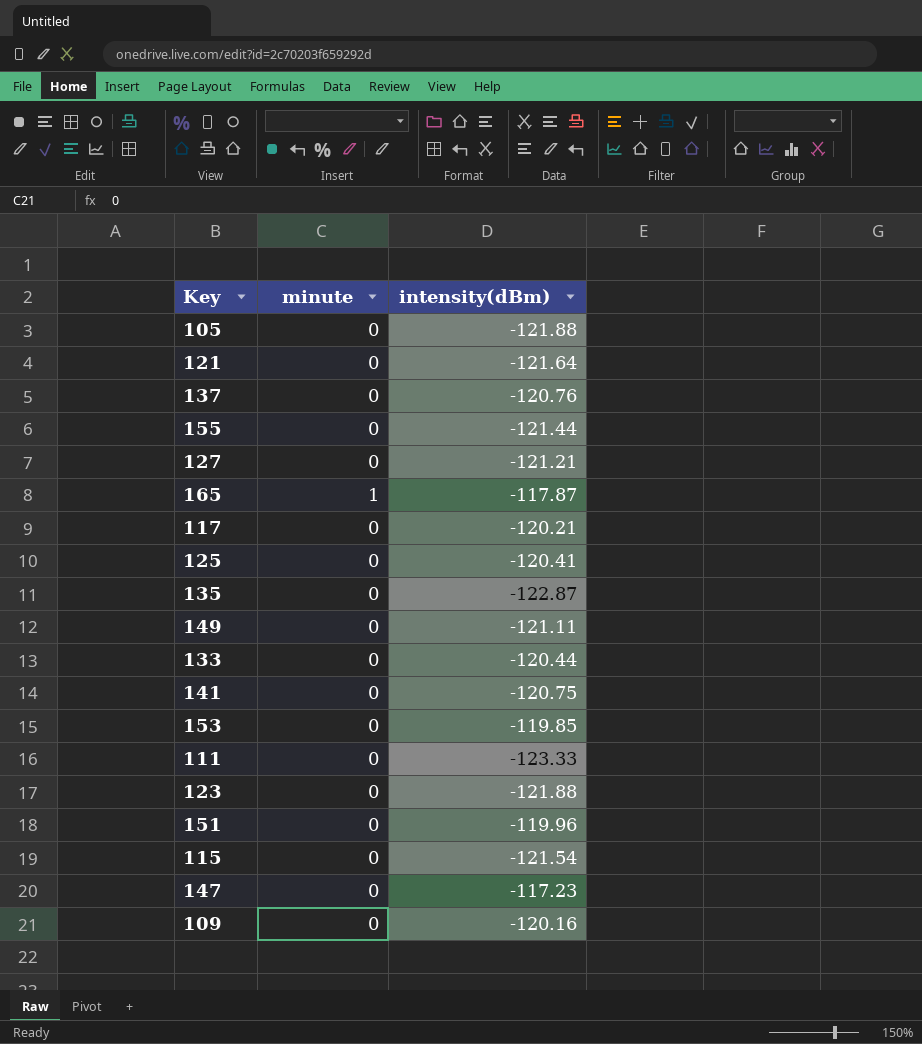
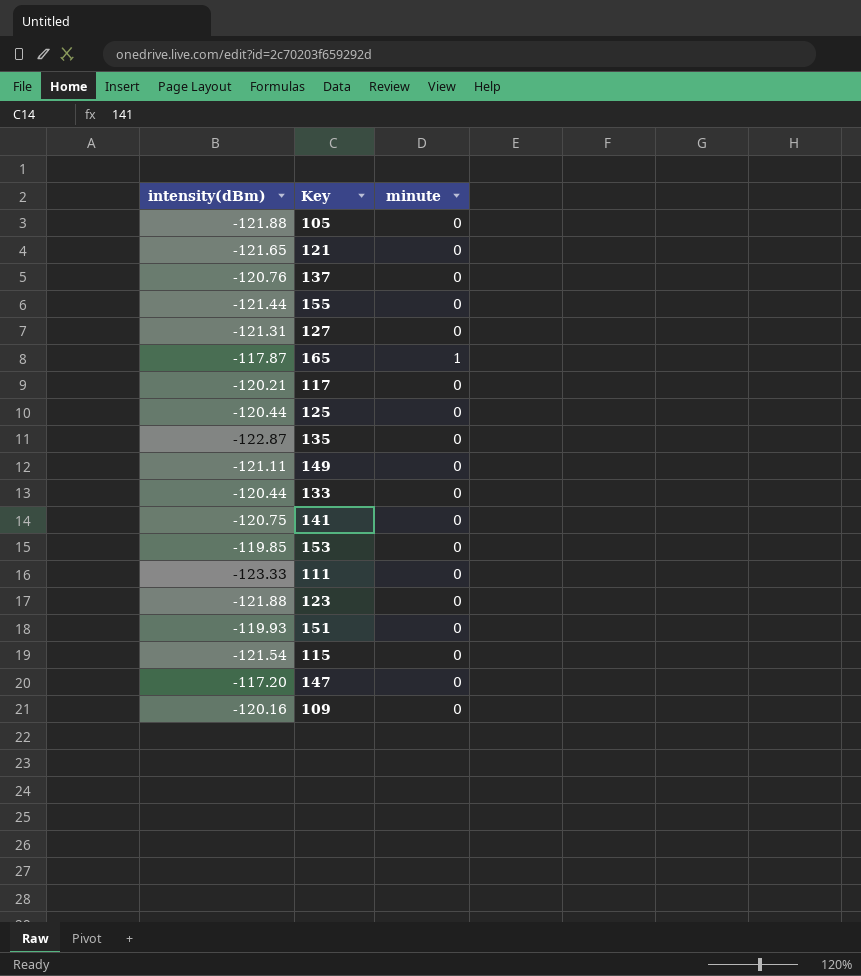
column intensity(dBm) | position: 3 -> 1
121 | intensity(dBm): -121.64 -> -121.65
127 | intensity(dBm): -121.21 -> -121.31
125 | intensity(dBm): -120.41 -> -120.44
151 | intensity(dBm): -119.96 -> -119.93
147 | intensity(dBm): -117.23 -> -117.20

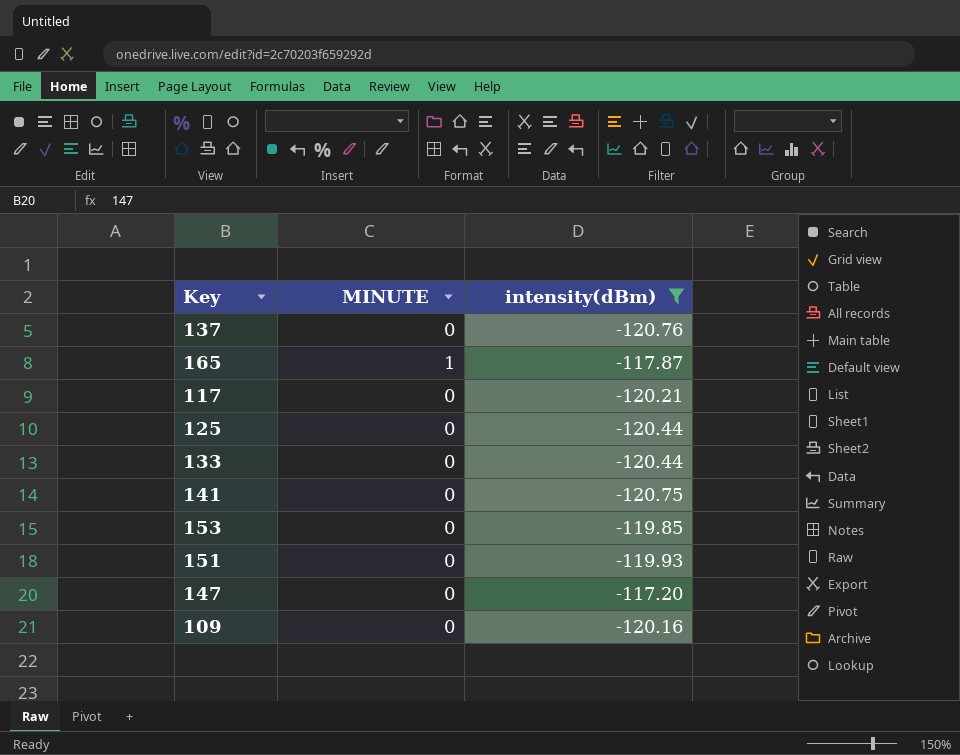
filter: none -> intensity(dBm) >= -120.76
column name: minute -> MINUTE
column intensity(dBm) | position: 1 -> 3

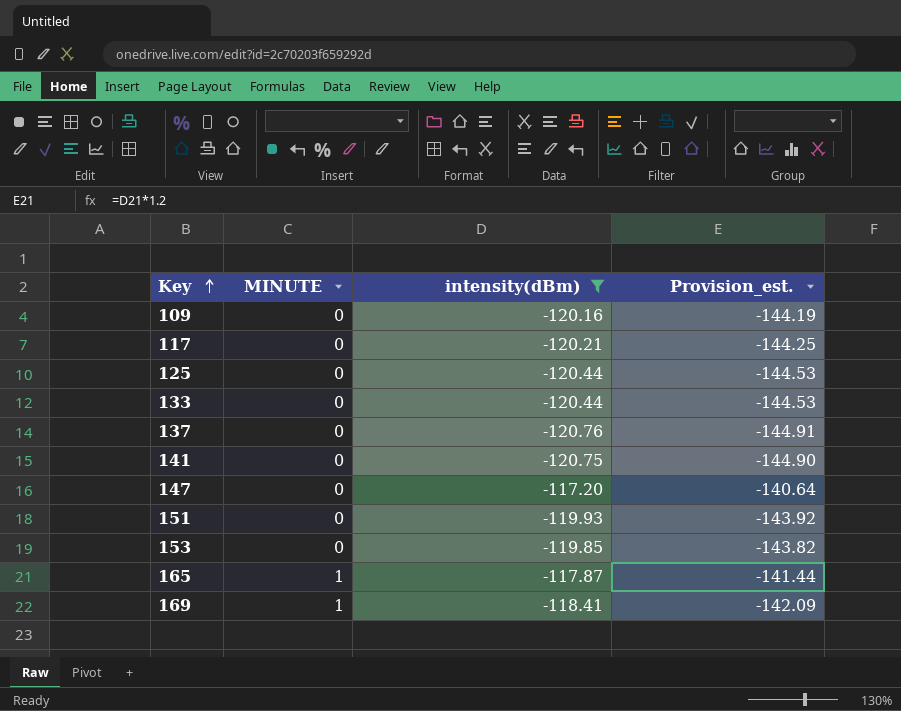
row order: none -> Key ascending
column Provision_est. | formula: none -> [intensity(dBm)] * 1.2
row 169: none -> 1 | -118.41 | -142.09

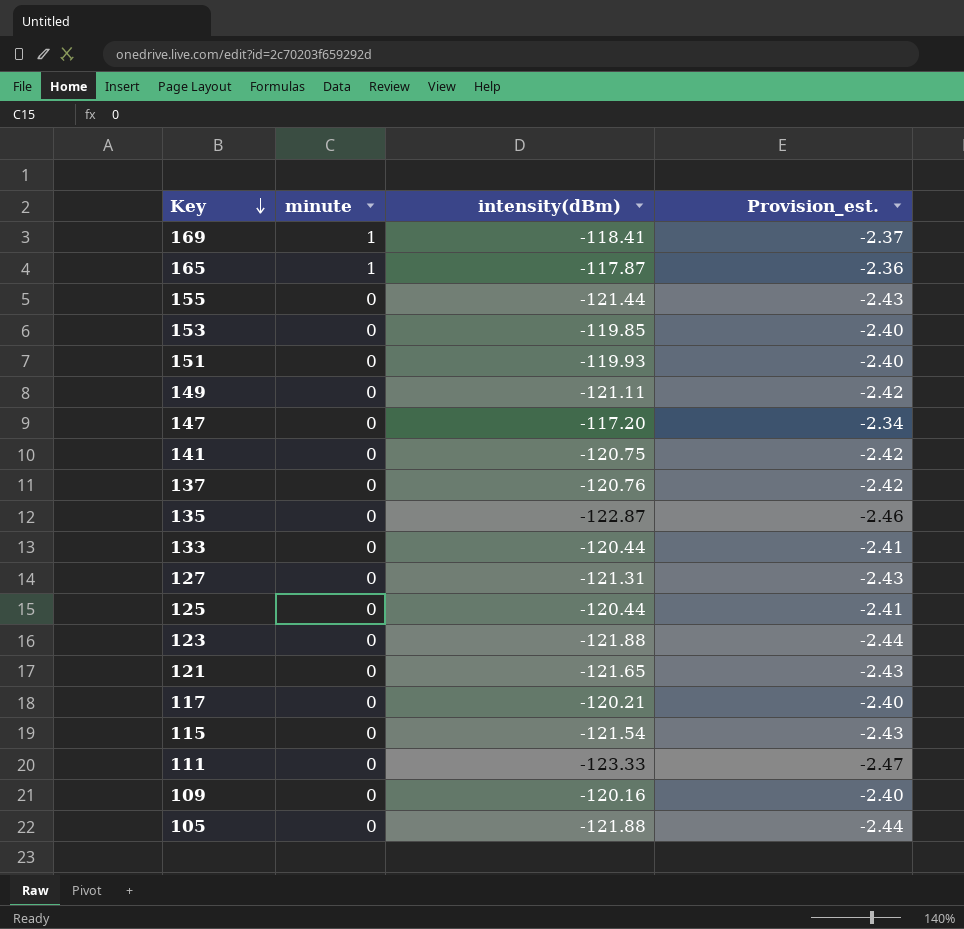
filter: intensity(dBm) >= -120.76 -> none
row order: Key ascending -> Key descending
column name: MINUTE -> minute
column Provision_est. | formula: [intensity(dBm)] * 1.2 -> [intensity(dBm)] * 0.02

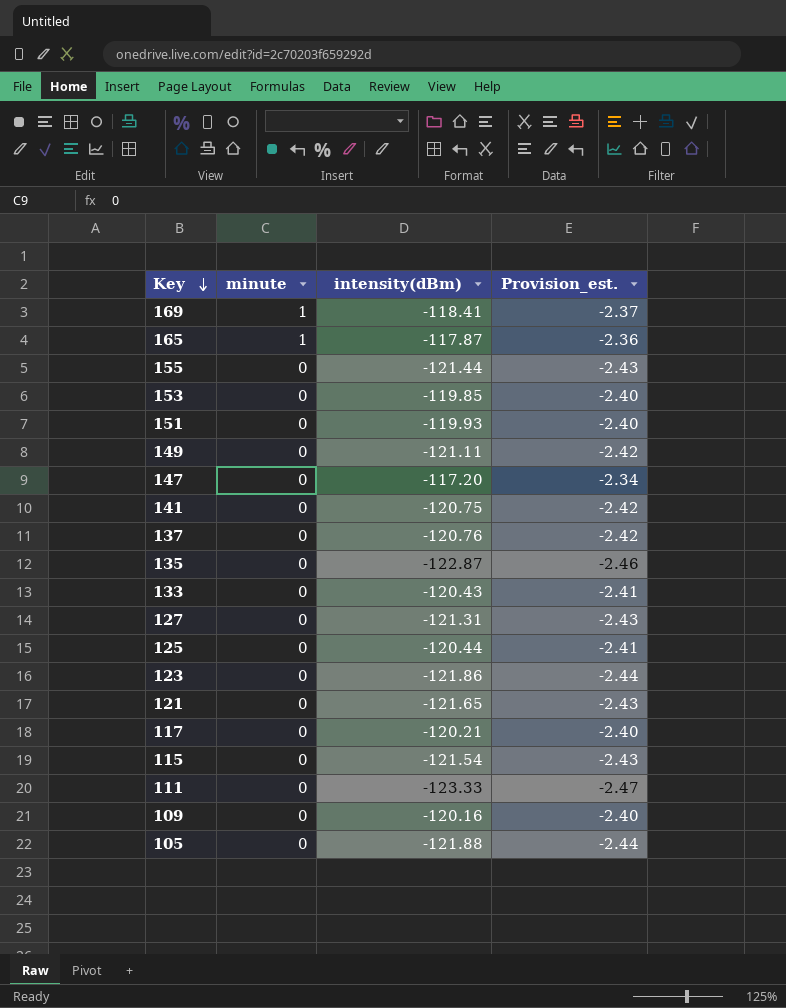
133 | intensity(dBm): -120.44 -> -120.43
123 | intensity(dBm): -121.88 -> -121.86

